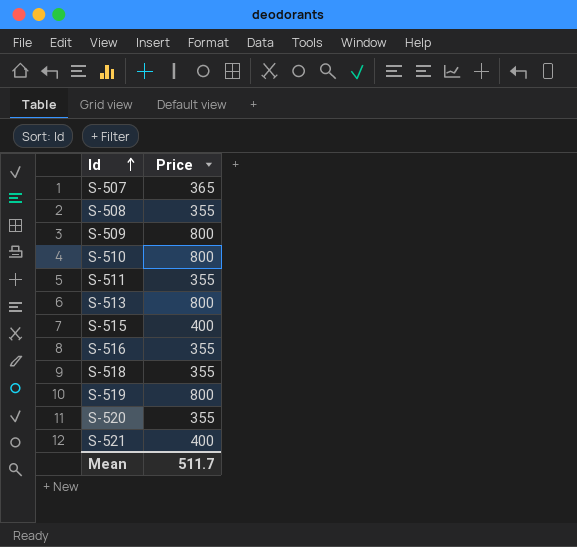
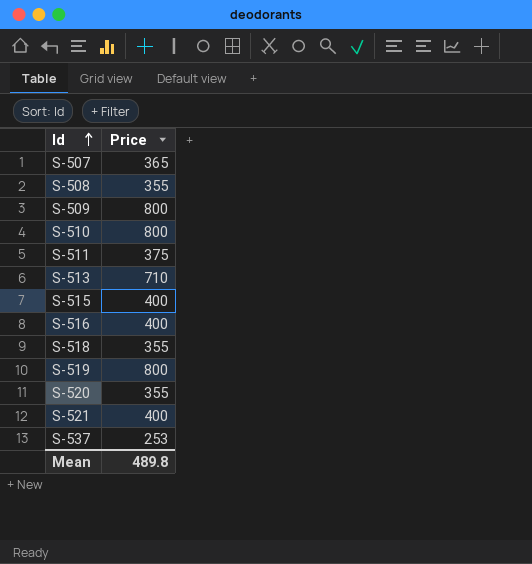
S-511 | Price: 355 -> 375
S-513 | Price: 800 -> 710
S-516 | Price: 355 -> 400
row S-537: none -> 253
Mean | Price: 511.7 -> 489.8

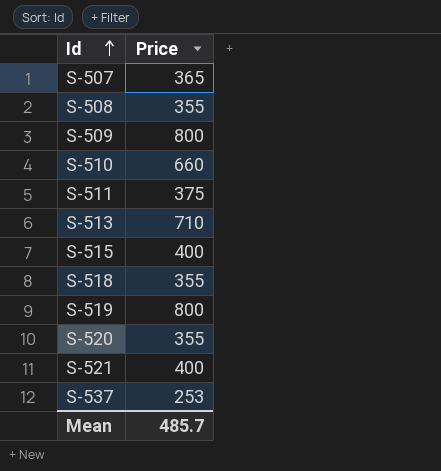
row S-516: 400 -> none
S-510 | Price: 800 -> 660
Mean | Price: 489.8 -> 485.7

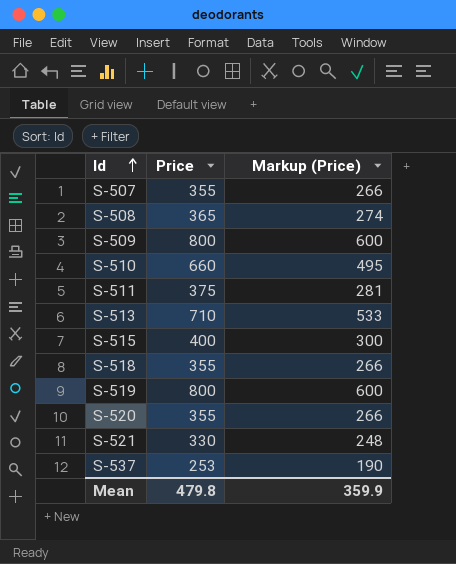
column Markup (Price) | formula: none -> [Price] * 0.75
S-507 | Price: 365 -> 355
S-508 | Price: 355 -> 365
S-521 | Price: 400 -> 330
Mean | Price: 485.7 -> 479.8

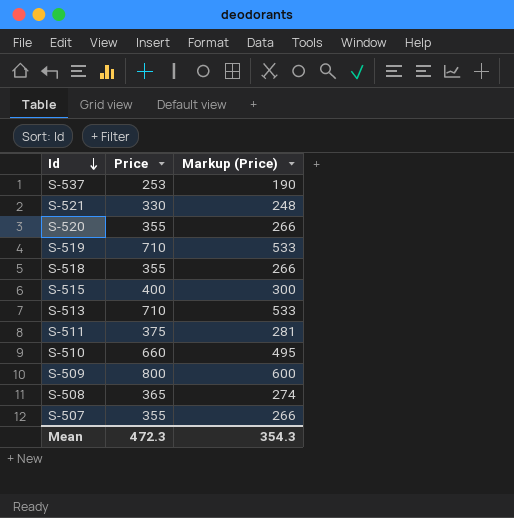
row order: Id ascending -> Id descending
S-519 | Price: 800 -> 710
S-519 | Markup (Price): 600 -> 533
Mean | Price: 479.8 -> 472.3
Mean | Markup (Price): 359.9 -> 354.3

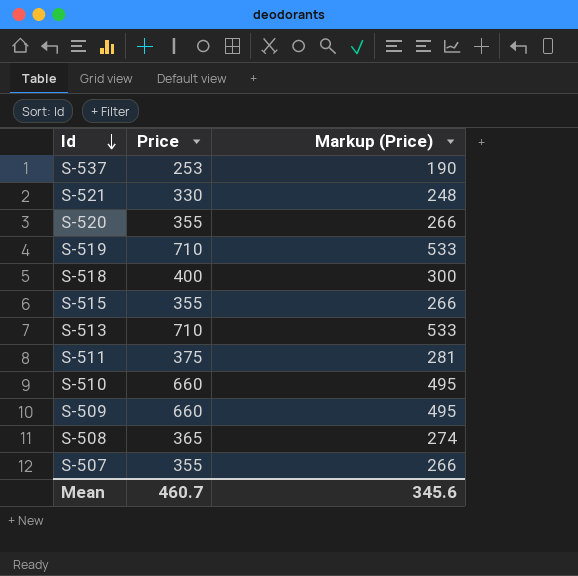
S-518 | Price: 355 -> 400
S-518 | Markup (Price): 266 -> 300
S-515 | Price: 400 -> 355
S-515 | Markup (Price): 300 -> 266
S-509 | Price: 800 -> 660
S-509 | Markup (Price): 600 -> 495
Mean | Price: 472.3 -> 460.7
Mean | Markup (Price): 354.3 -> 345.6

